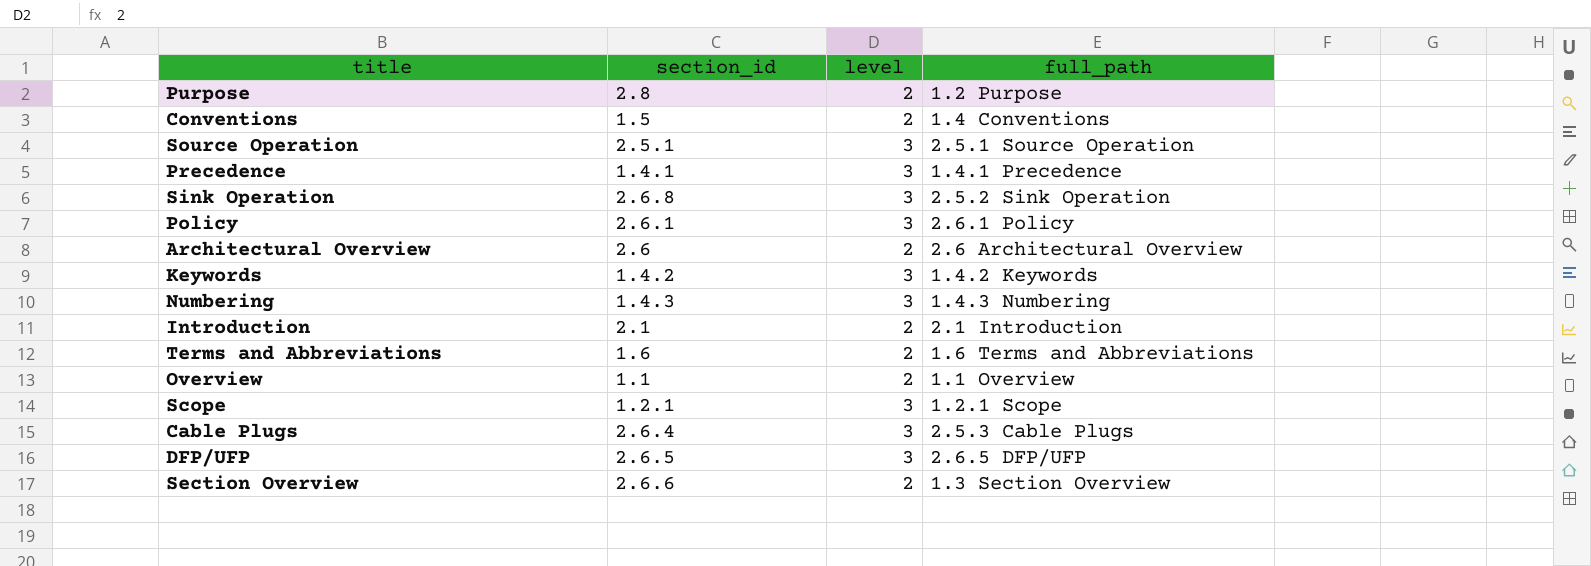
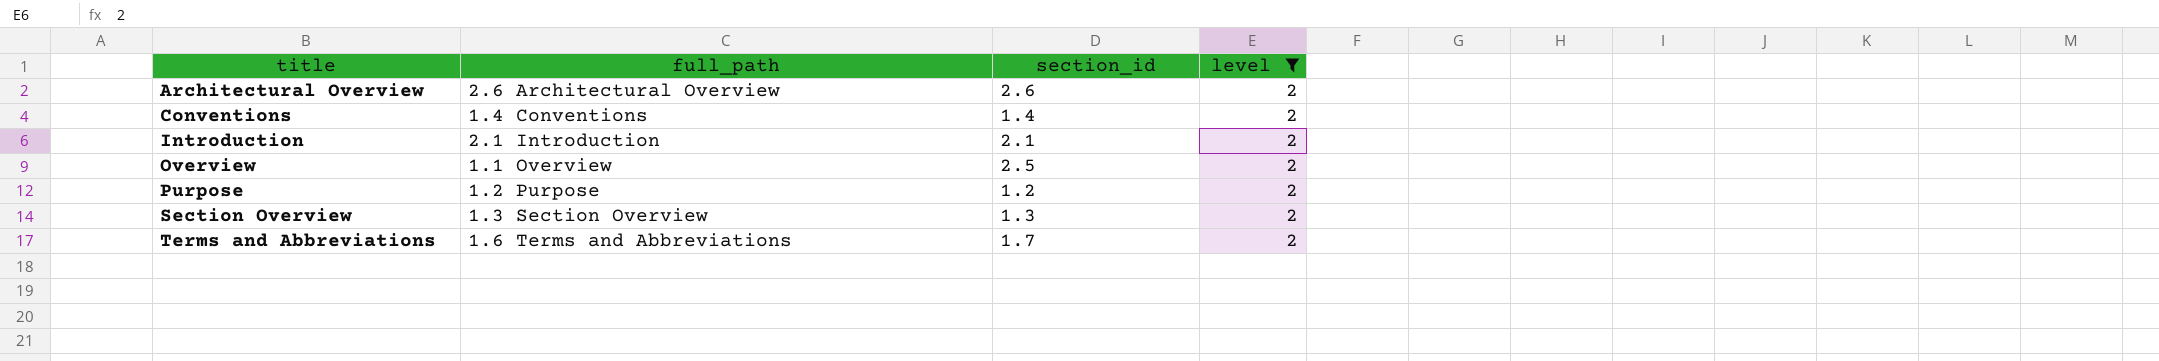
filter: none -> level = 2
row order: none -> title ascending
column full_path | position: 4 -> 2
Conventions | section_id: 1.5 -> 1.4
Overview | section_id: 1.1 -> 2.5
Purpose | section_id: 2.8 -> 1.2
Section Overview | section_id: 2.6.6 -> 1.3
Terms and Abbreviations | section_id: 1.6 -> 1.7

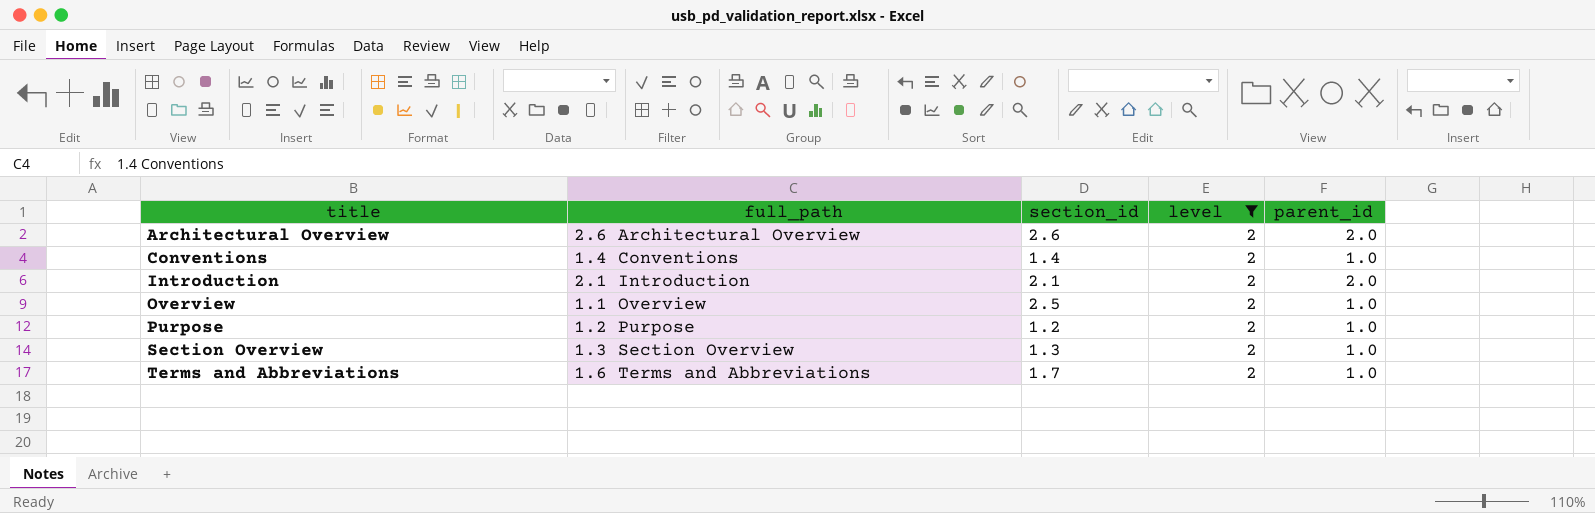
column parent_id | position: none -> 5

